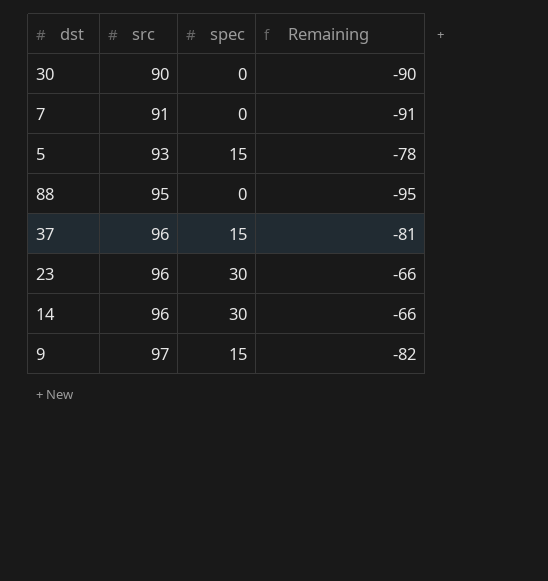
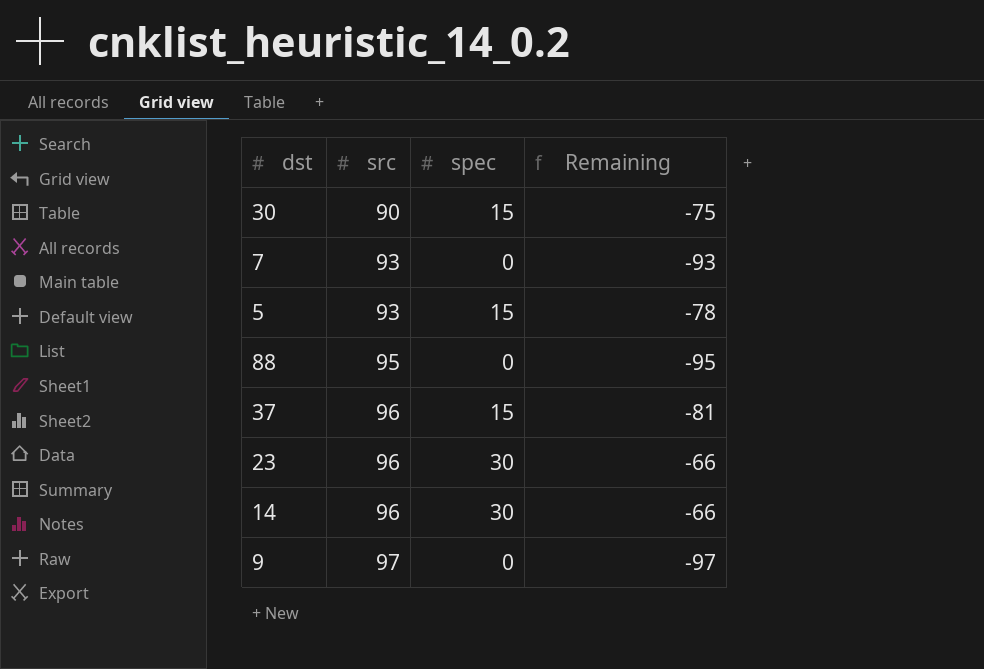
30 | spec: 0 -> 15
30 | Remaining: -90 -> -75
7 | src: 91 -> 93
7 | Remaining: -91 -> -93
9 | spec: 15 -> 0
9 | Remaining: -82 -> -97

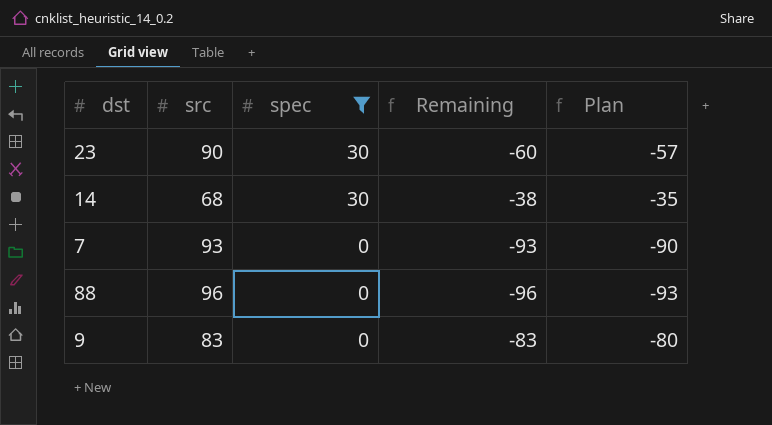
filter: none -> spec != 15
row order: src ascending -> spec descending
column Plan | formula: none -> [Remaining] + 3
23 | src: 96 -> 90
23 | Remaining: -66 -> -60
14 | src: 96 -> 68
14 | Remaining: -66 -> -38
88 | src: 95 -> 96
88 | Remaining: -95 -> -96
9 | src: 97 -> 83
9 | Remaining: -97 -> -83

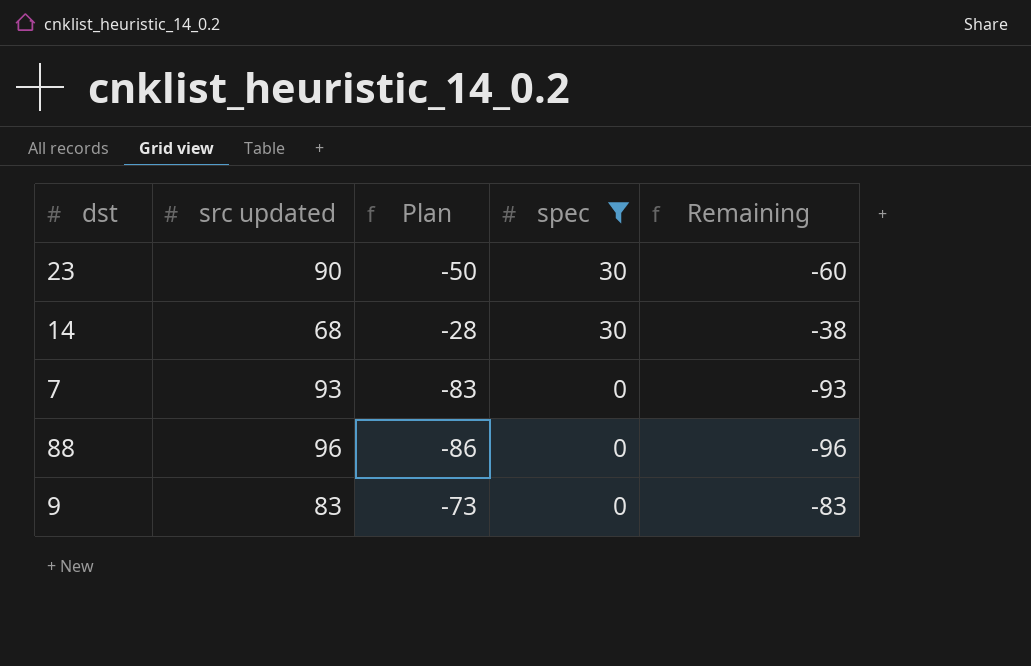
column name: src -> src updated
column Plan | formula: [Remaining] + 3 -> [Remaining] + 10
column Plan | position: 5 -> 3

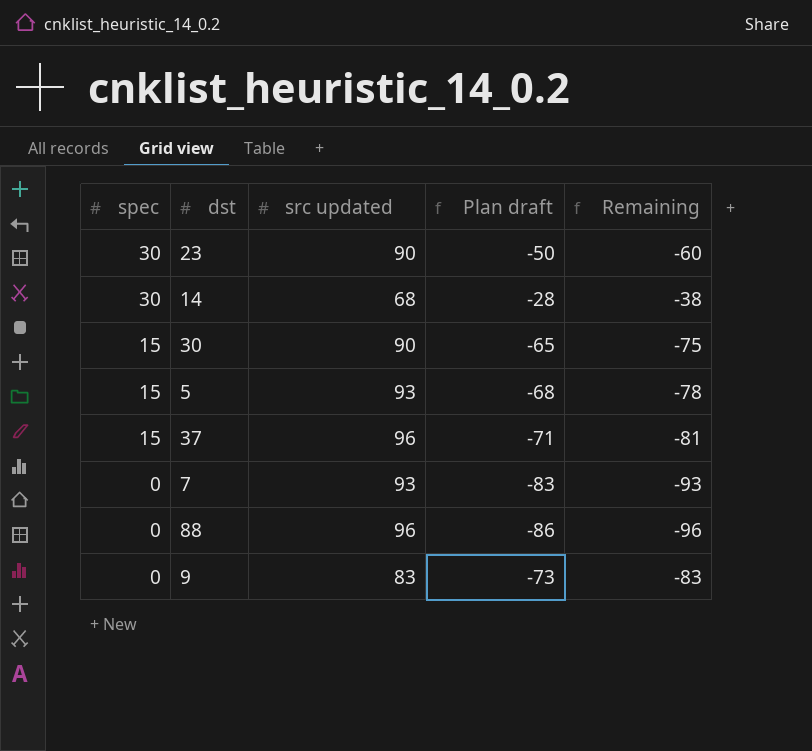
filter: spec != 15 -> none
column spec | position: 4 -> 1
column name: Plan -> Plan draft

